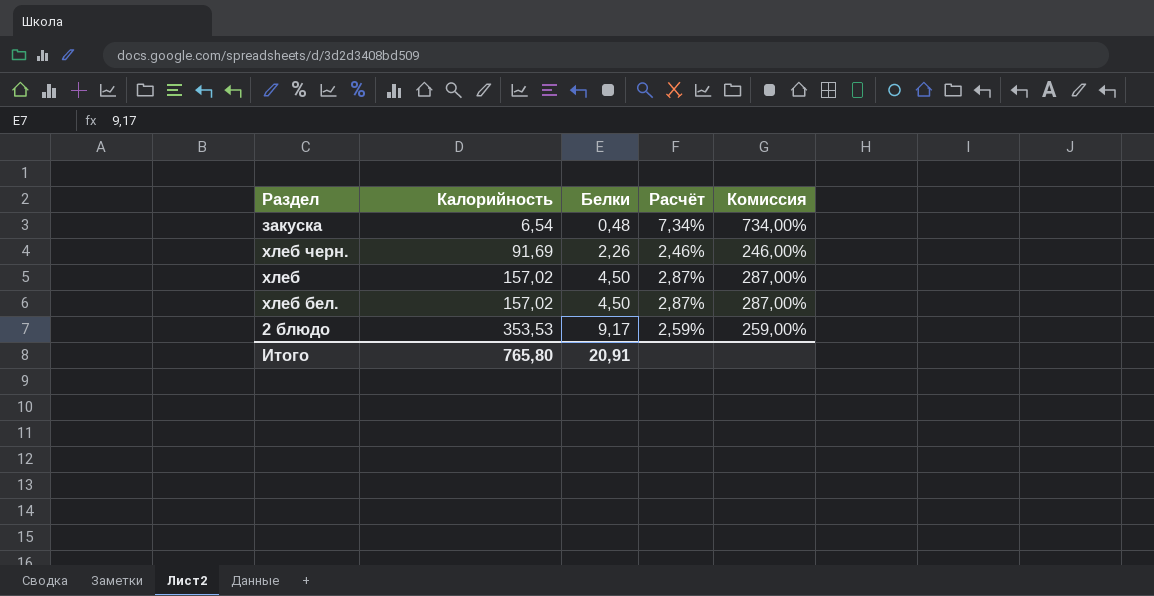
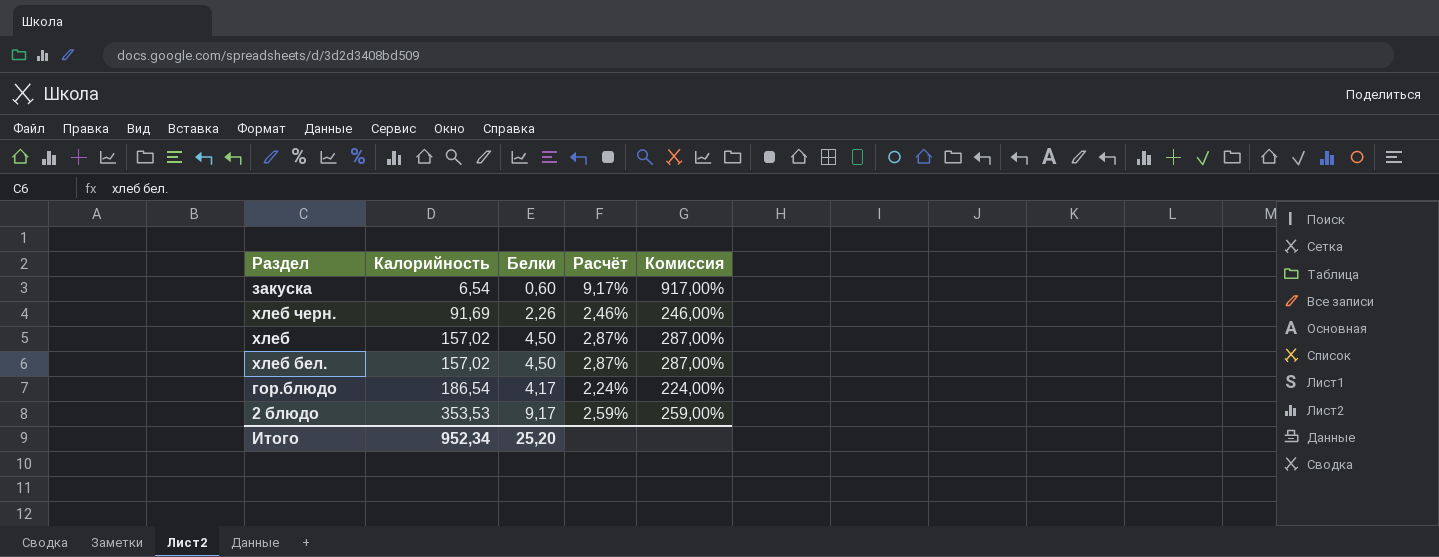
закуска | Белки: 0,48 -> 0,60
закуска | Расчёт: 7,34% -> 9,17%
закуска | Комиссия: 734,00% -> 917,00%
row гор.блюдо: none -> 186,54 | 4,17 | 2,24% | 224,00%
Итого | Калорийность: 765,80 -> 952,34
Итого | Белки: 20,91 -> 25,20

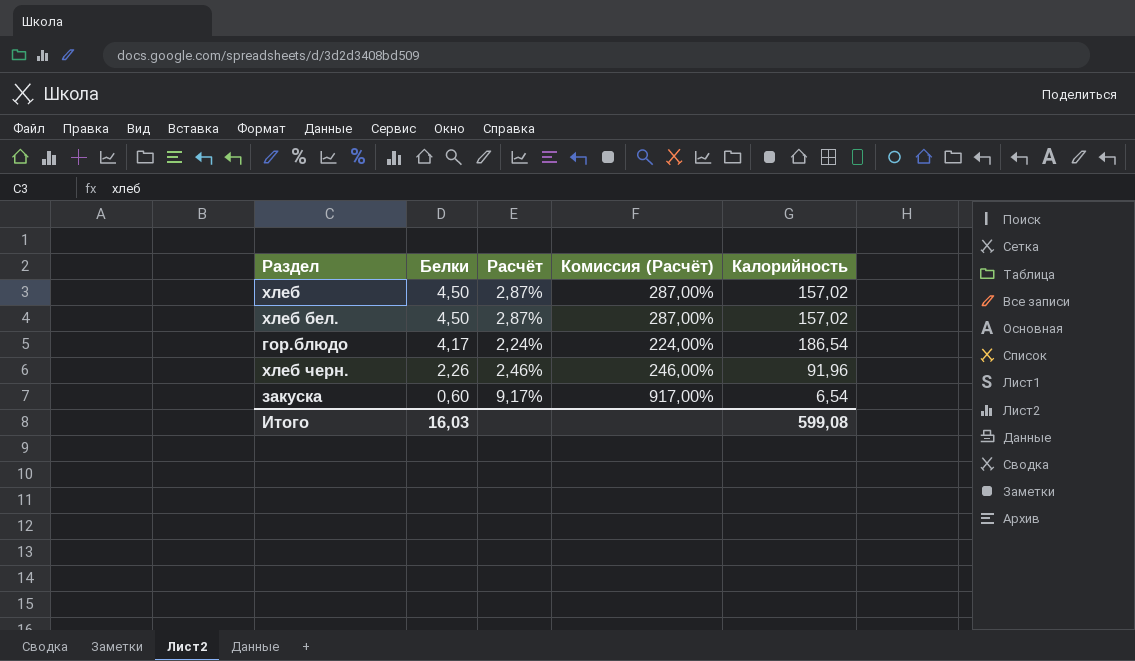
row order: Калорийность ascending -> Белки descending
column name: Комиссия -> Комиссия (Расчёт)
column Калорийность | position: 2 -> 5
row 2 блюдо: 353,53 | 9,17 | 2,59% | 259,00% -> none
хлеб черн. | Калорийность: 91,69 -> 91,96
Итого | Белки: 25,20 -> 16,03
Итого | Калорийность: 952,34 -> 599,08

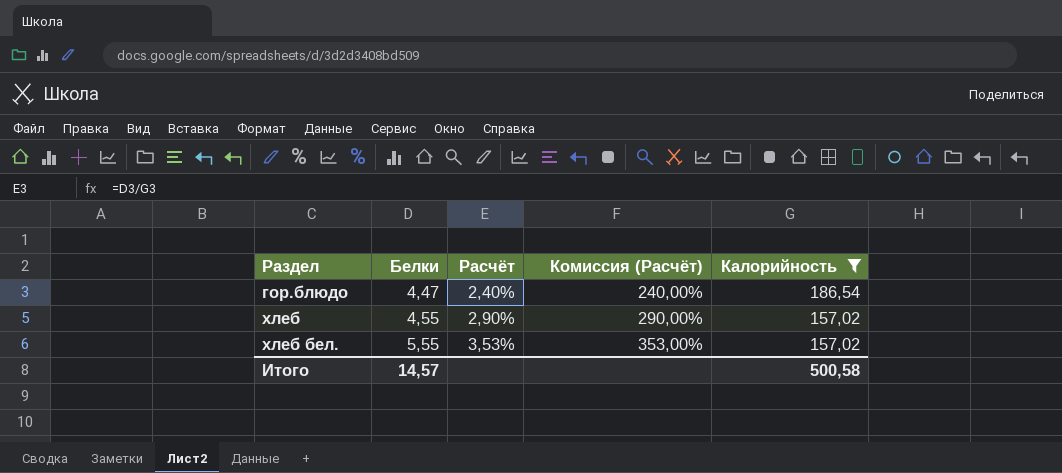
filter: none -> Калорийность >= 157,02
row order: Белки descending -> Раздел ascending
гор.блюдо | Белки: 4,17 -> 4,47
гор.блюдо | Расчёт: 2,24% -> 2,40%
гор.блюдо | Комиссия (Расчёт): 224,00% -> 240,00%
хлеб | Белки: 4,50 -> 4,55
хлеб | Расчёт: 2,87% -> 2,90%
хлеб | Комиссия (Расчёт): 287,00% -> 290,00%
хлеб бел. | Белки: 4,50 -> 5,55
хлеб бел. | Расчёт: 2,87% -> 3,53%
хлеб бел. | Комиссия (Расчёт): 287,00% -> 353,00%
Итого | Белки: 16,03 -> 14,57
Итого | Калорийность: 599,08 -> 500,58

